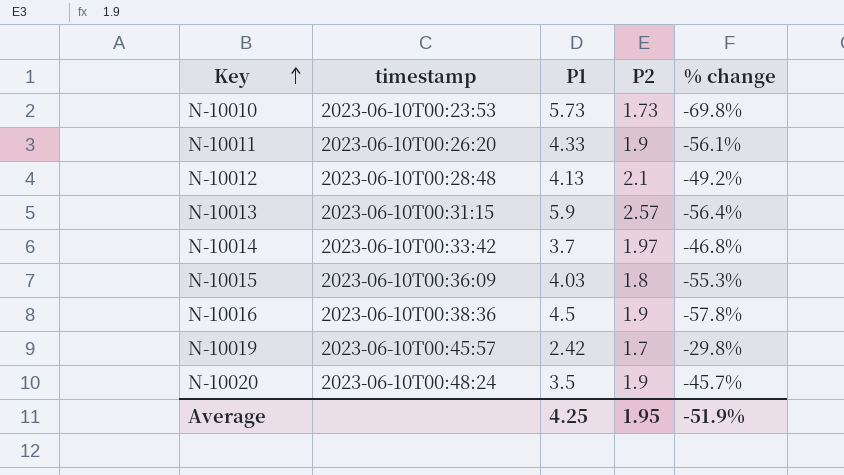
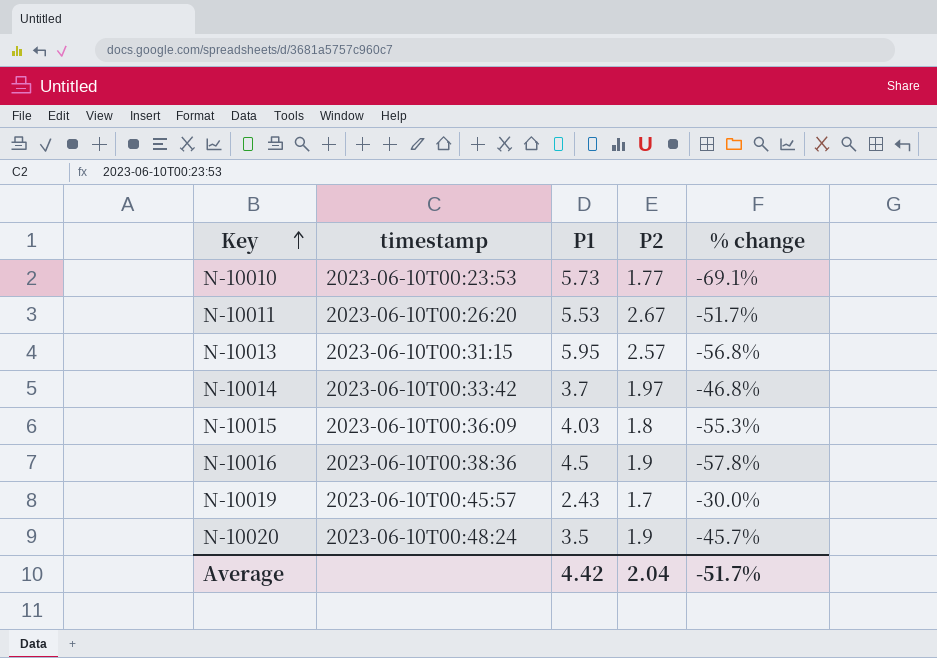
row N-10012: 2023-06-10T00:28:48 | 4.13 | 2.1 | -49.2% -> none
N-10010 | P2: 1.73 -> 1.77
N-10010 | % change: -69.8% -> -69.1%
N-10011 | P1: 4.33 -> 5.53
N-10011 | P2: 1.9 -> 2.67
N-10011 | % change: -56.1% -> -51.7%
N-10013 | P1: 5.9 -> 5.95
N-10013 | % change: -56.4% -> -56.8%
N-10019 | P1: 2.42 -> 2.43
N-10019 | % change: -29.8% -> -30.0%
Average | P1: 4.25 -> 4.42
Average | P2: 1.95 -> 2.04
Average | % change: -51.9% -> -51.7%

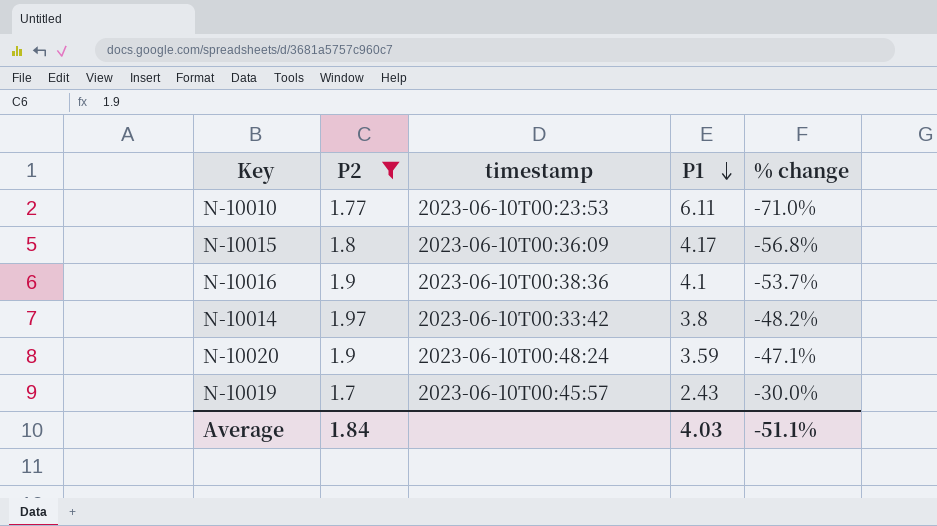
filter: none -> P2 <= 1.97
row order: Key ascending -> P1 descending
column P2 | position: 4 -> 2
N-10010 | P1: 5.73 -> 6.11
N-10010 | % change: -69.1% -> -71.0%
N-10015 | P1: 4.03 -> 4.17
N-10015 | % change: -55.3% -> -56.8%
N-10016 | P1: 4.5 -> 4.1
N-10016 | % change: -57.8% -> -53.7%
N-10014 | P1: 3.7 -> 3.8
N-10014 | % change: -46.8% -> -48.2%
N-10020 | P1: 3.5 -> 3.59
N-10020 | % change: -45.7% -> -47.1%
Average | P2: 2.04 -> 1.84
Average | P1: 4.42 -> 4.03
Average | % change: -51.7% -> -51.1%

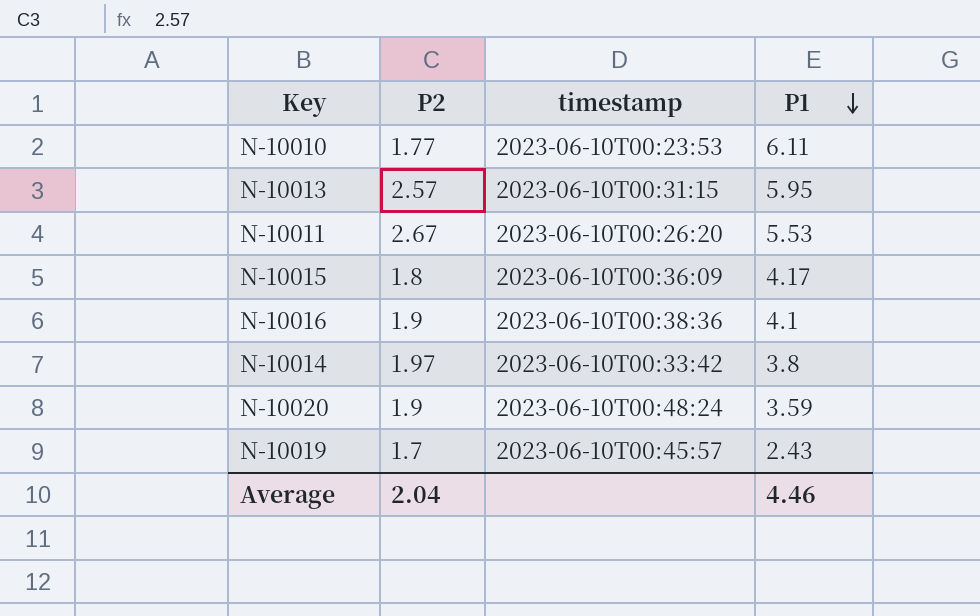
filter: P2 <= 1.97 -> none
column % change | formula: ([P2] - [P1]) / [P1] -> none
Average | P2: 1.84 -> 2.04
Average | P1: 4.03 -> 4.46

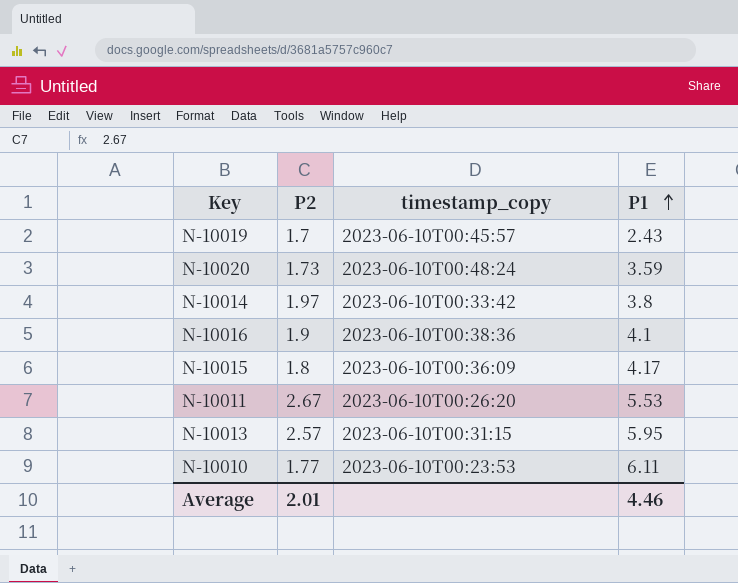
row order: P1 descending -> P1 ascending
column name: timestamp -> timestamp_copy
N-10020 | P2: 1.9 -> 1.73
Average | P2: 2.04 -> 2.01

